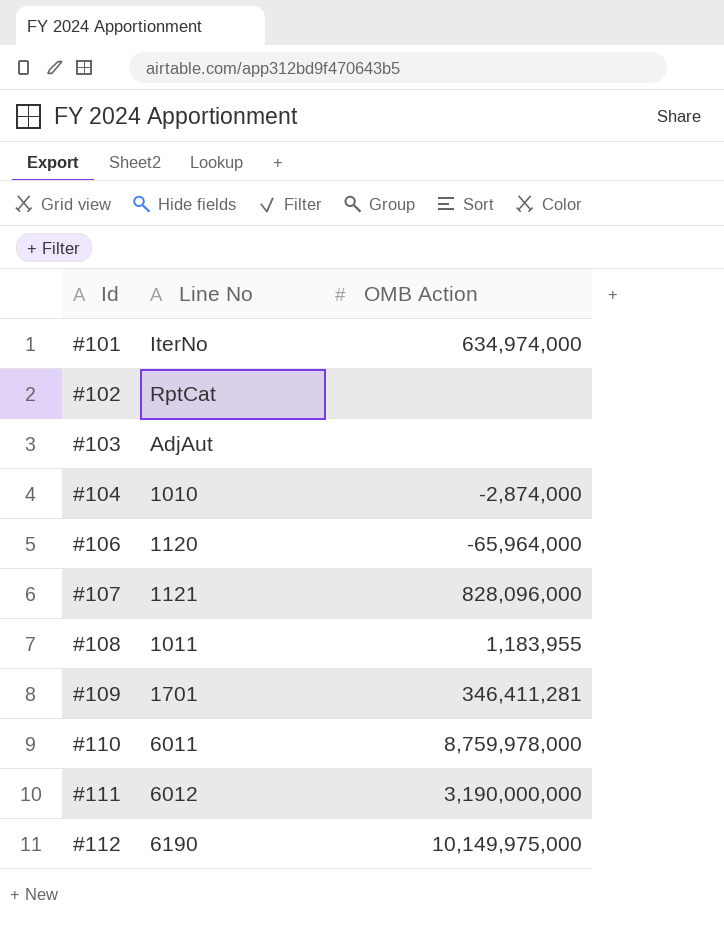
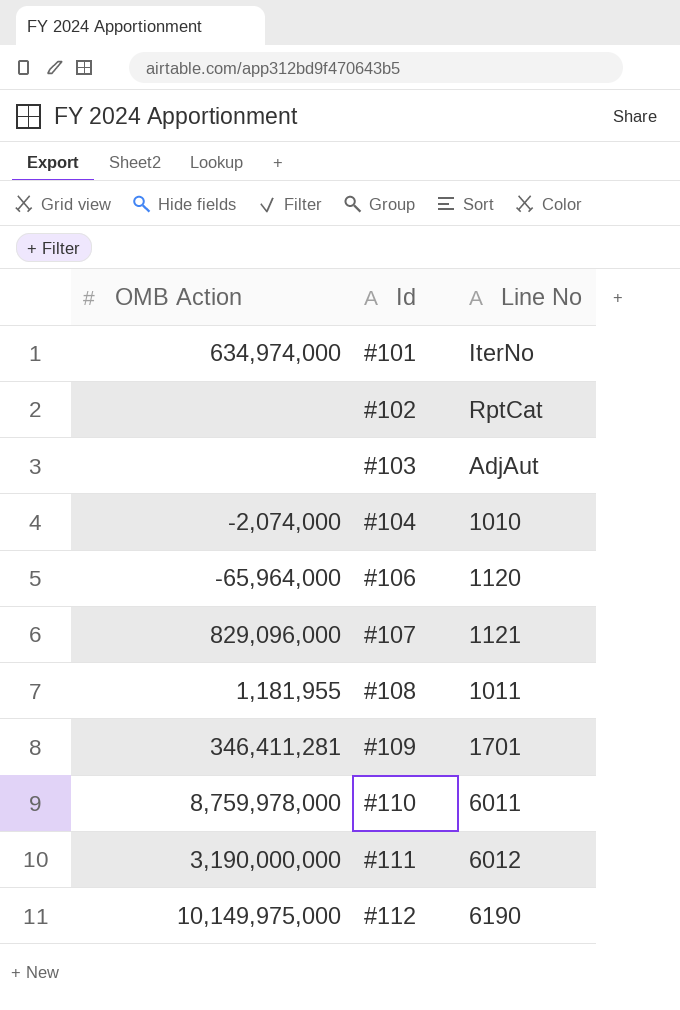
column OMB Action | position: 3 -> 1
#104 | OMB Action: -2,874,000 -> -2,074,000
#107 | OMB Action: 828,096,000 -> 829,096,000
#108 | OMB Action: 1,183,955 -> 1,181,955

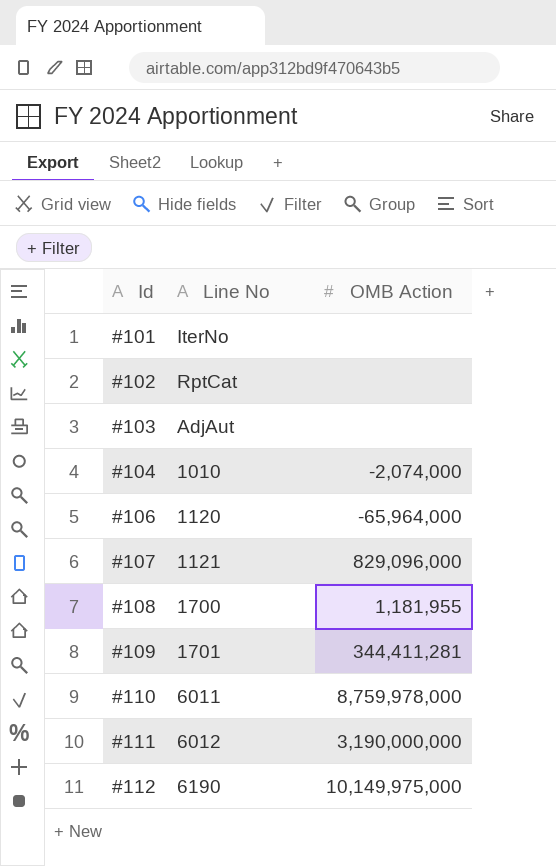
column OMB Action | position: 1 -> 3
#101 | OMB Action: 634,974,000 -> none
#108 | Line No: 1011 -> 1700
#109 | OMB Action: 346,411,281 -> 344,411,281

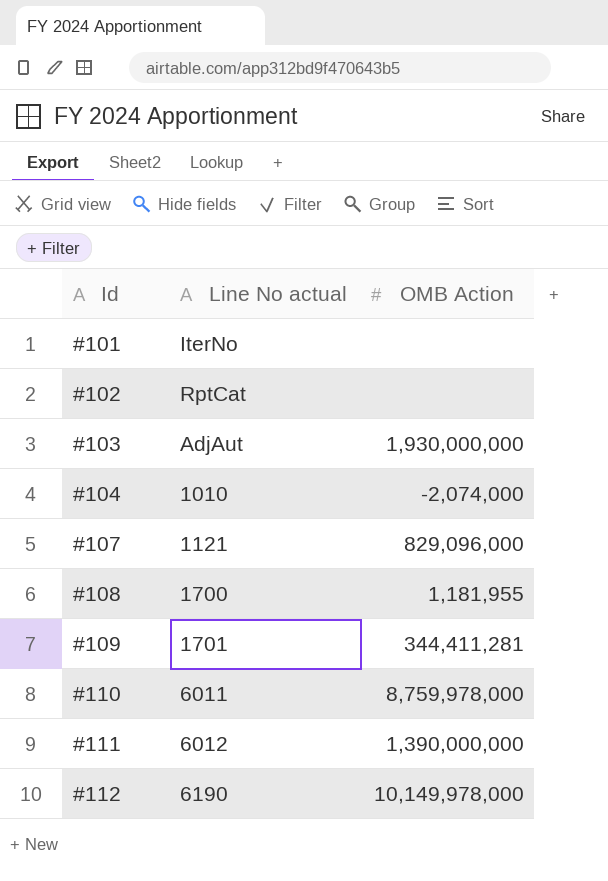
column name: Line No -> Line No actual
row #106: 1120 | -65,964,000 -> none
#103 | OMB Action: none -> 1,930,000,000
#111 | OMB Action: 3,190,000,000 -> 1,390,000,000
#112 | OMB Action: 10,149,975,000 -> 10,149,978,000

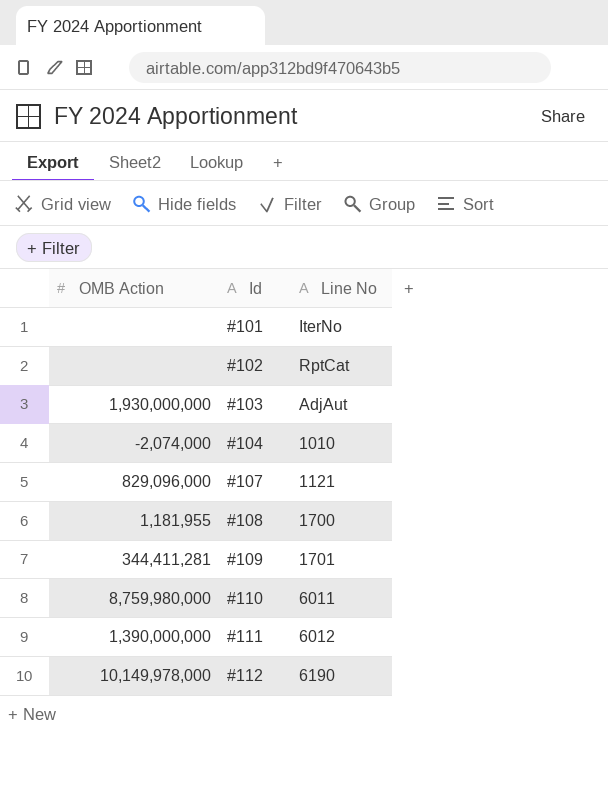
column OMB Action | position: 3 -> 1
column name: Line No actual -> Line No
#110 | OMB Action: 8,759,978,000 -> 8,759,980,000

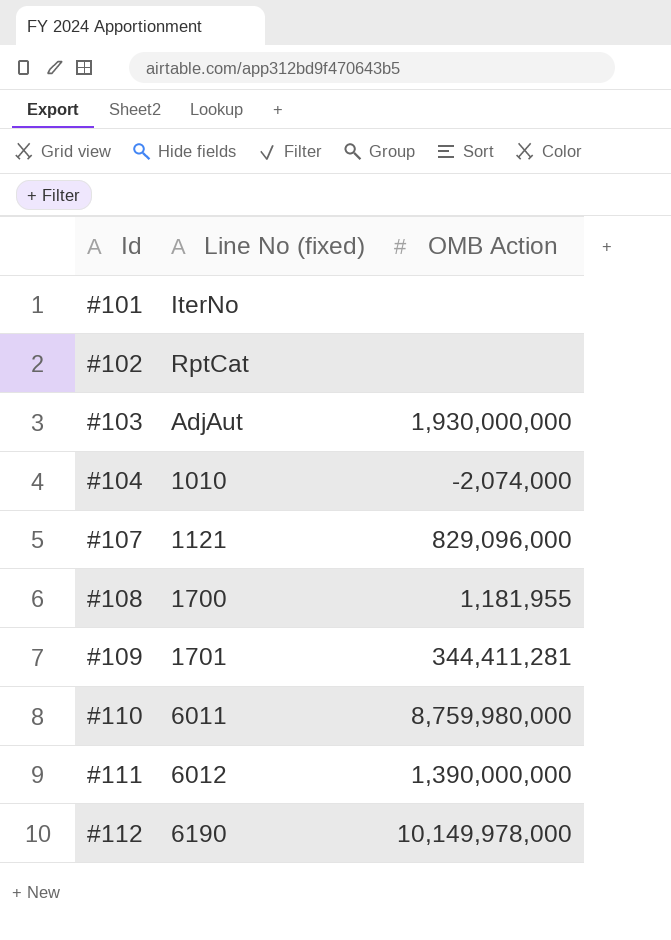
column name: Line No -> Line No (fixed)
column OMB Action | position: 1 -> 3

